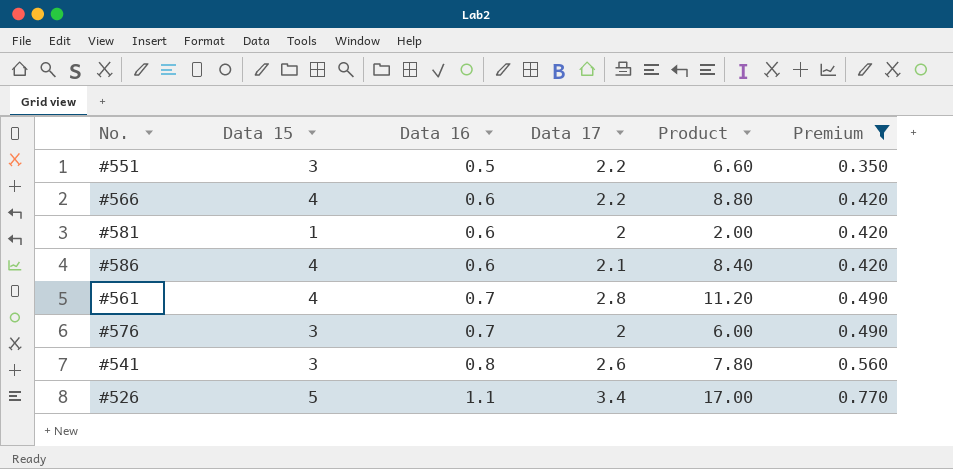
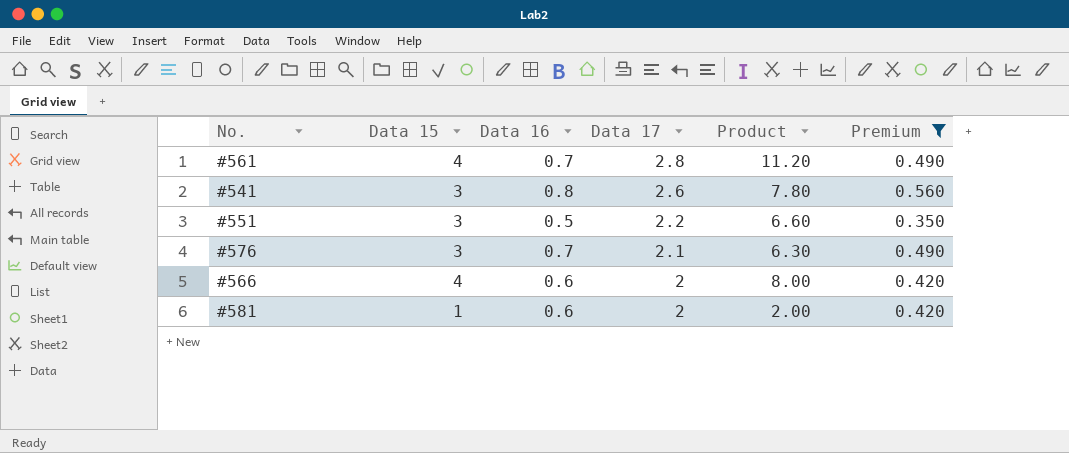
row order: Data 16 ascending -> Data 17 descending
row #586: 4 | 0.6 | 2.1 | 8.40 | 0.420 -> none
row #526: 5 | 1.1 | 3.4 | 17.00 | 0.770 -> none
#576 | Data 17: 2 -> 2.1
#576 | Product: 6.00 -> 6.30
#566 | Data 17: 2.2 -> 2
#566 | Product: 8.80 -> 8.00

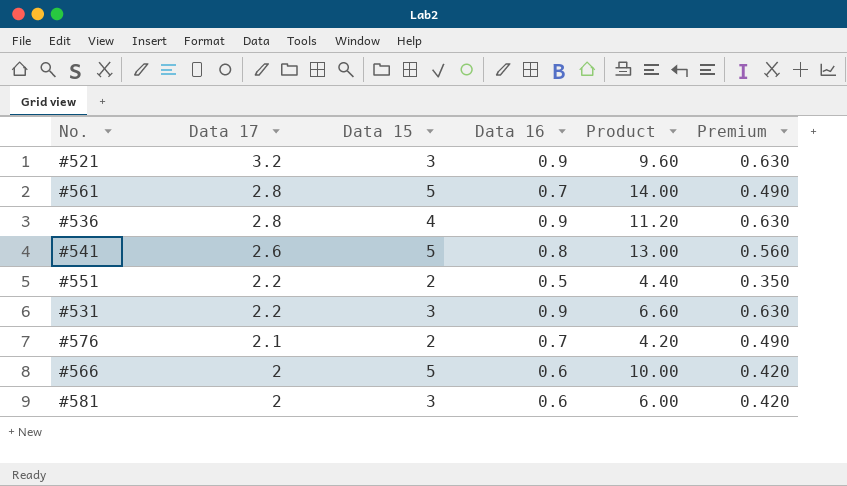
filter: Premium != 0.630 -> none
column Data 17 | position: 4 -> 2
#561 | Data 15: 4 -> 5
#561 | Product: 11.20 -> 14.00
#541 | Data 15: 3 -> 5
#541 | Product: 7.80 -> 13.00
#551 | Data 15: 3 -> 2
#551 | Product: 6.60 -> 4.40
#576 | Data 15: 3 -> 2
#576 | Product: 6.30 -> 4.20
#566 | Data 15: 4 -> 5
#566 | Product: 8.00 -> 10.00
#581 | Data 15: 1 -> 3
#581 | Product: 2.00 -> 6.00

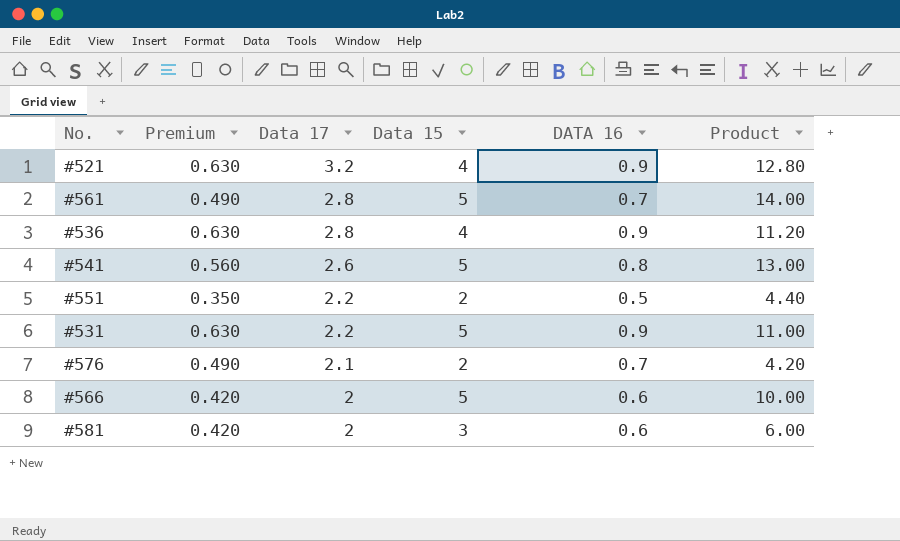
column Premium | position: 6 -> 2
column name: Data 16 -> DATA 16
#521 | Data 15: 3 -> 4
#521 | Product: 9.60 -> 12.80
#531 | Data 15: 3 -> 5
#531 | Product: 6.60 -> 11.00

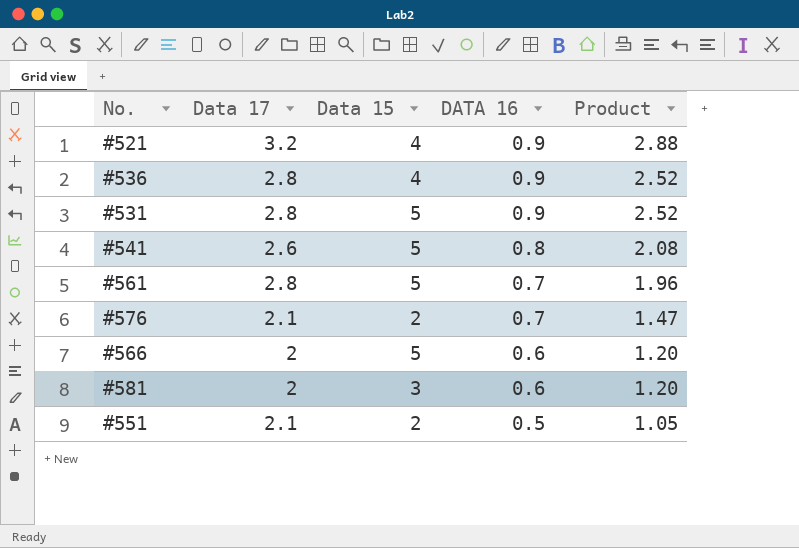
row order: Data 17 descending -> DATA 16 descending
column Premium | formula: [DATA 16] * 0.7 -> none
column Product | formula: [Data 17] * [Data 15] -> [Data 17] * [DATA 16]
#531 | Data 17: 2.2 -> 2.8
#551 | Data 17: 2.2 -> 2.1

